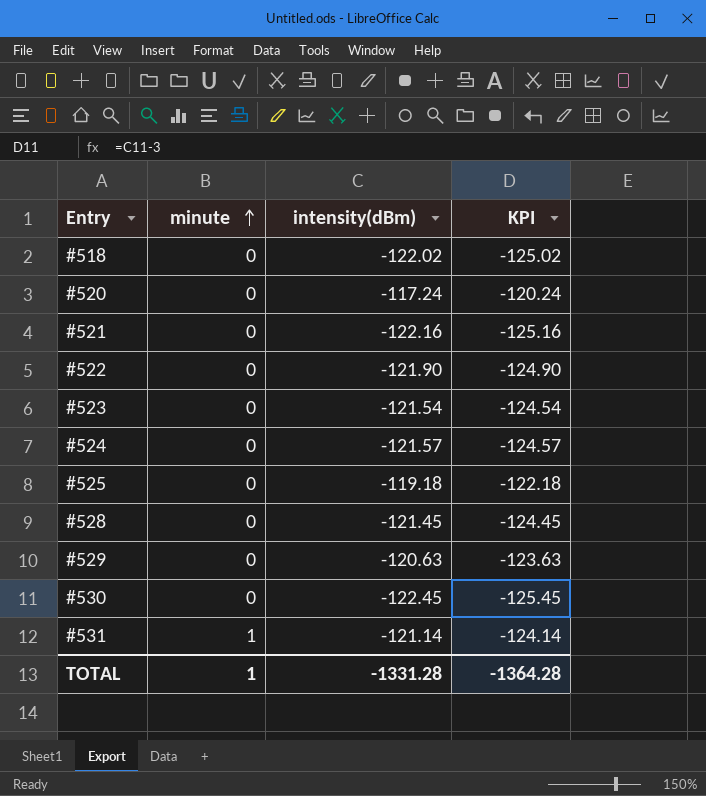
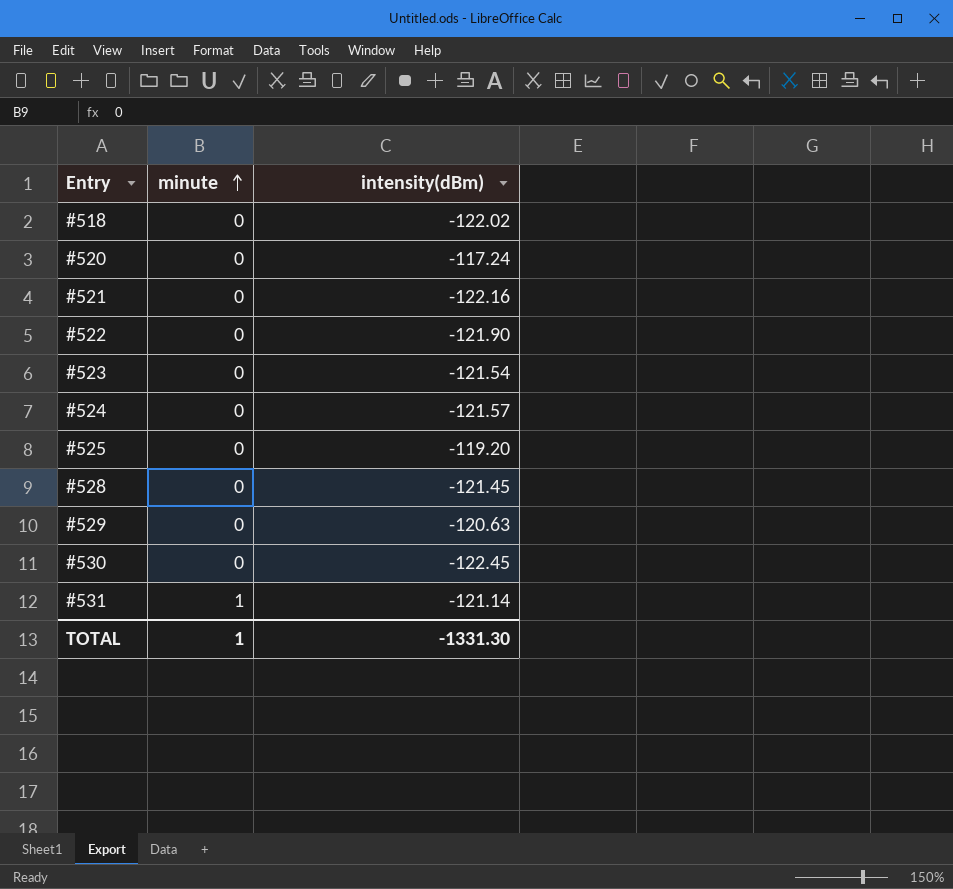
column KPI | formula: [intensity(dBm)] - 3 -> none
#525 | intensity(dBm): -119.18 -> -119.20
TOTAL | intensity(dBm): -1331.28 -> -1331.30

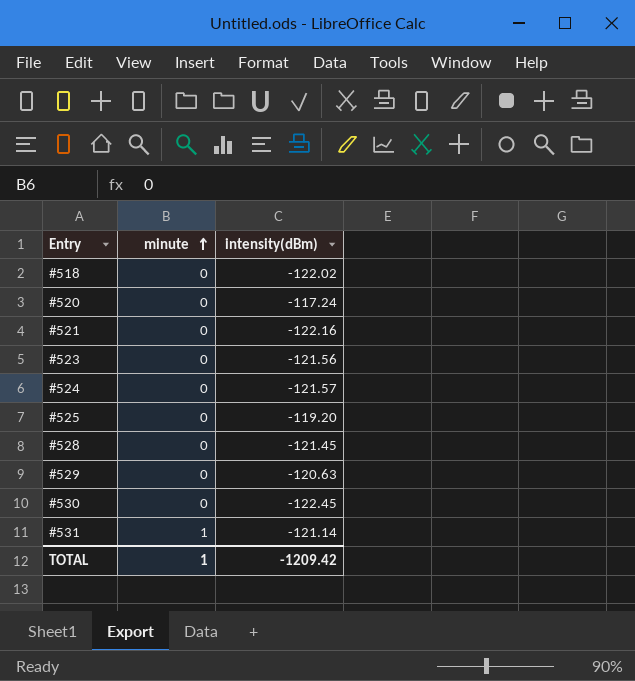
row #522: 0 | -121.90 -> none
#523 | intensity(dBm): -121.54 -> -121.56
TOTAL | intensity(dBm): -1331.30 -> -1209.42

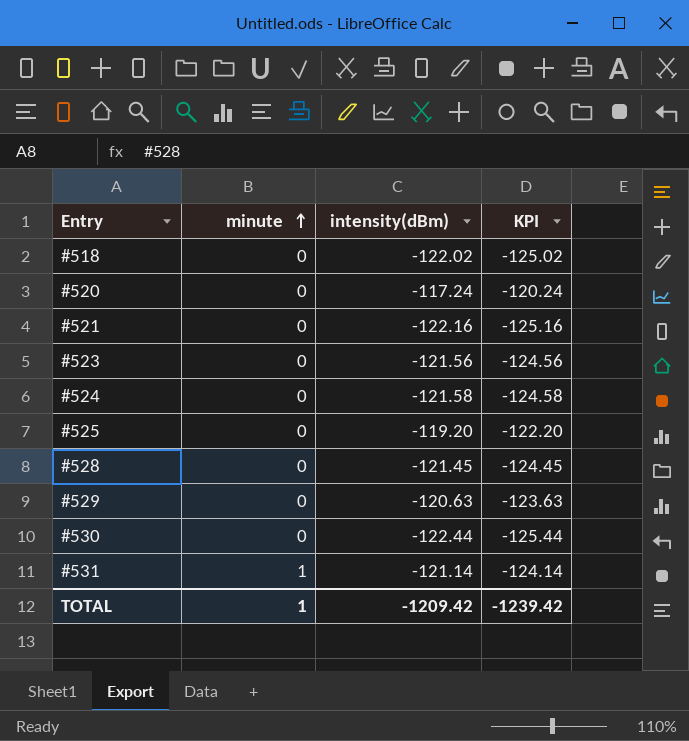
column KPI | formula: none -> [intensity(dBm)] - 3
#524 | intensity(dBm): -121.57 -> -121.58
#530 | intensity(dBm): -122.45 -> -122.44

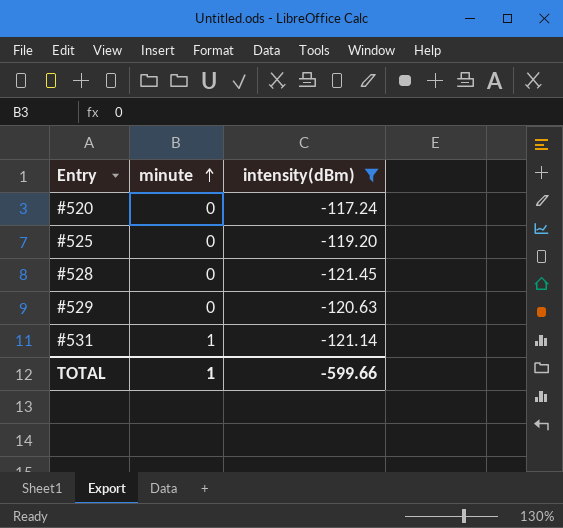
filter: none -> intensity(dBm) >= -121.45
column KPI | formula: [intensity(dBm)] - 3 -> none
TOTAL | intensity(dBm): -1209.42 -> -599.66

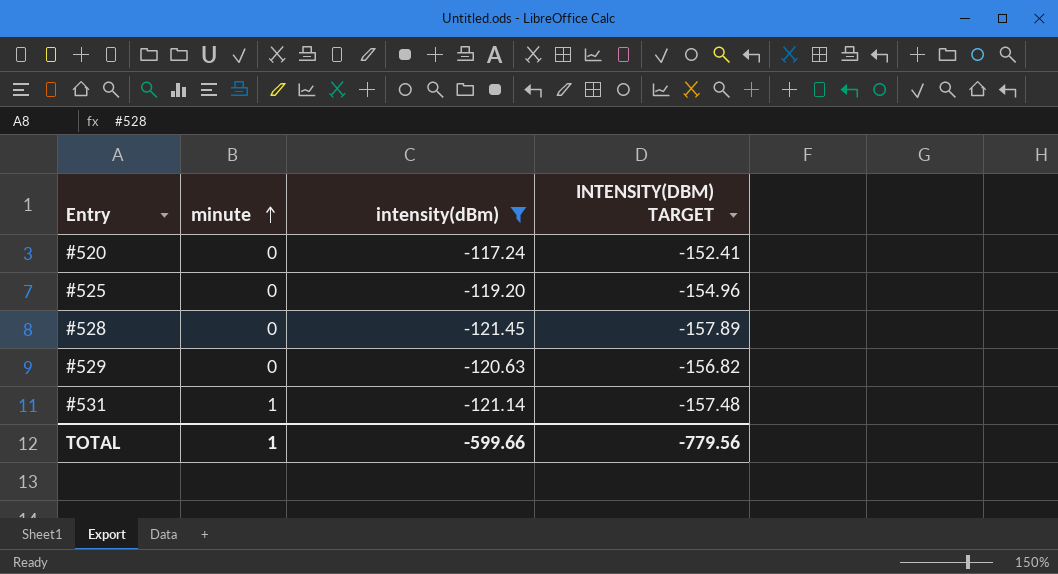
column INTENSITY(DBM) TARGET | formula: none -> [intensity(dBm)] * 1.3

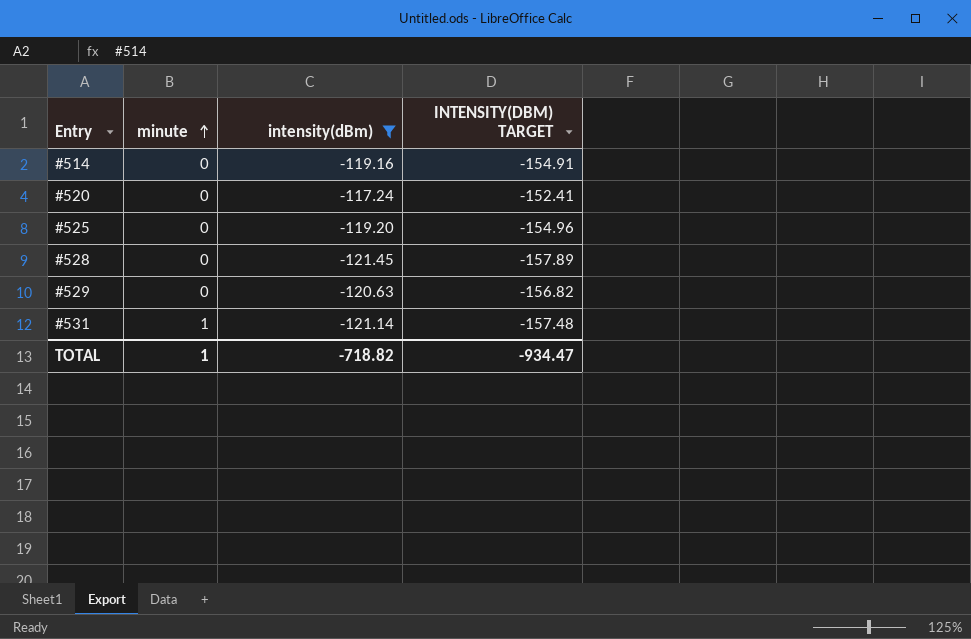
row #514: none -> 0 | -119.16 | -154.91
TOTAL | intensity(dBm): -599.66 -> -718.82
TOTAL | INTENSITY(DBM) TARGET: -779.56 -> -934.47

